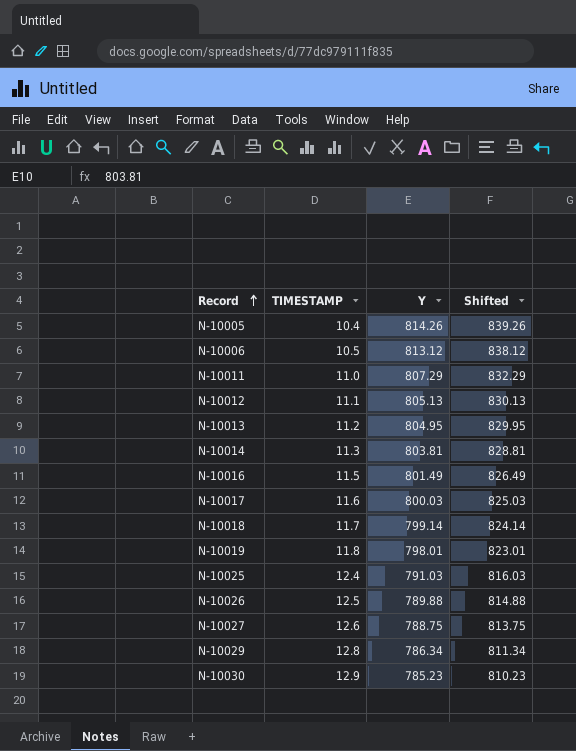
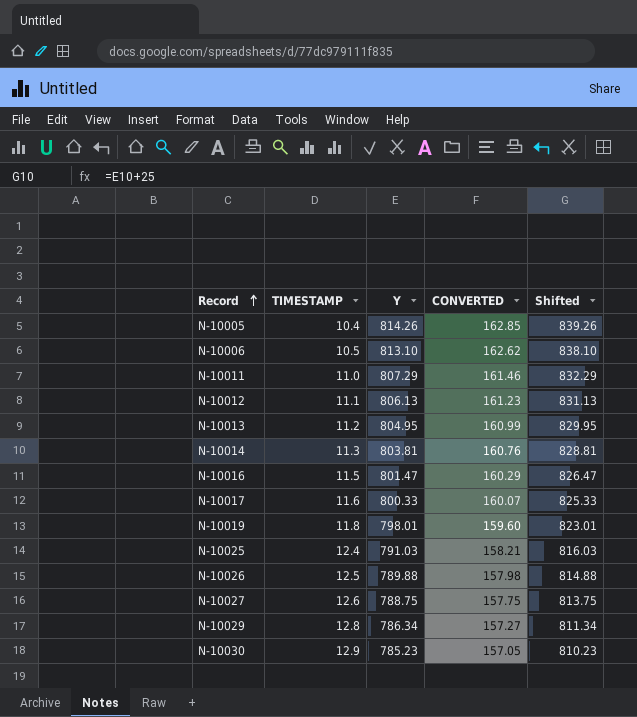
column CONVERTED | formula: none -> [Y] * 0.2
row N-10018: 11.7 | 799.14 | 824.14 -> none
N-10006 | Y: 813.12 -> 813.10
N-10006 | Shifted: 838.12 -> 838.10
N-10012 | Y: 805.13 -> 806.13
N-10012 | Shifted: 830.13 -> 831.13
N-10016 | Y: 801.49 -> 801.47
N-10016 | Shifted: 826.49 -> 826.47
N-10017 | Y: 800.03 -> 800.33
N-10017 | Shifted: 825.03 -> 825.33

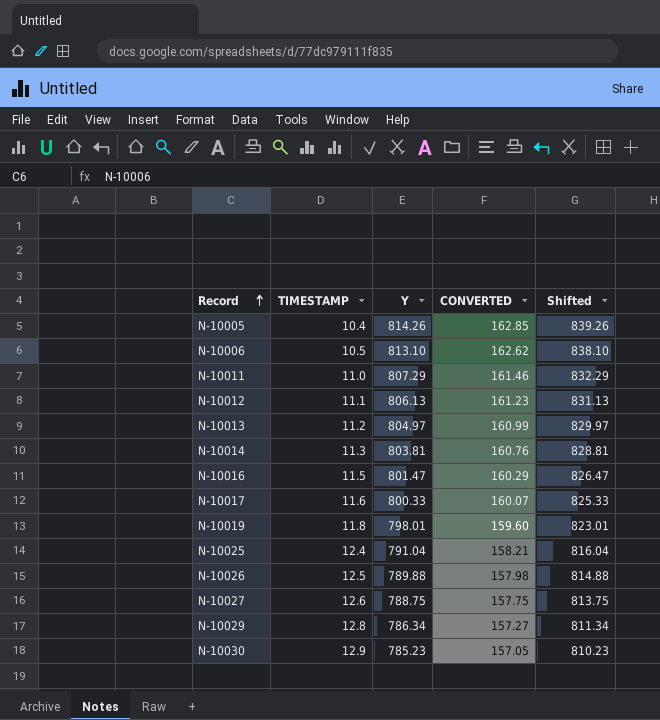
N-10013 | Y: 804.95 -> 804.97
N-10013 | Shifted: 829.95 -> 829.97
N-10025 | Y: 791.03 -> 791.04
N-10025 | Shifted: 816.03 -> 816.04

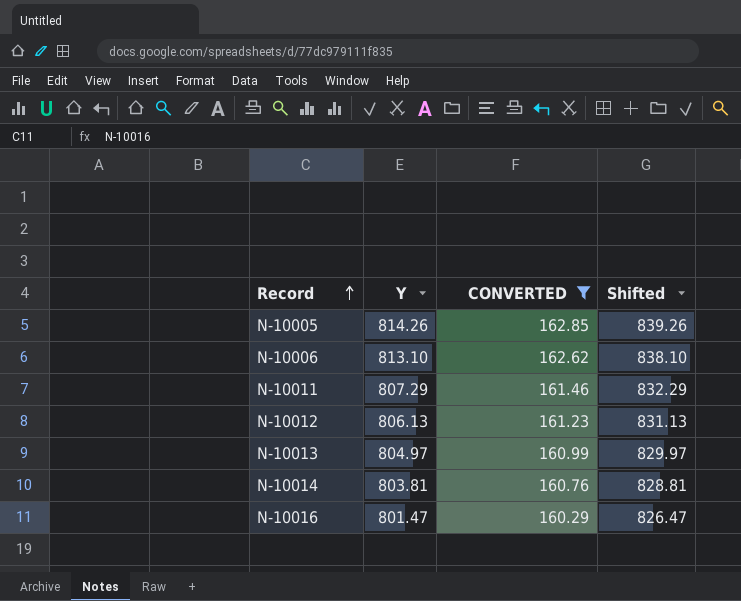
filter: none -> CONVERTED >= 160.29
column TIMESTAMP | position: 2 -> none

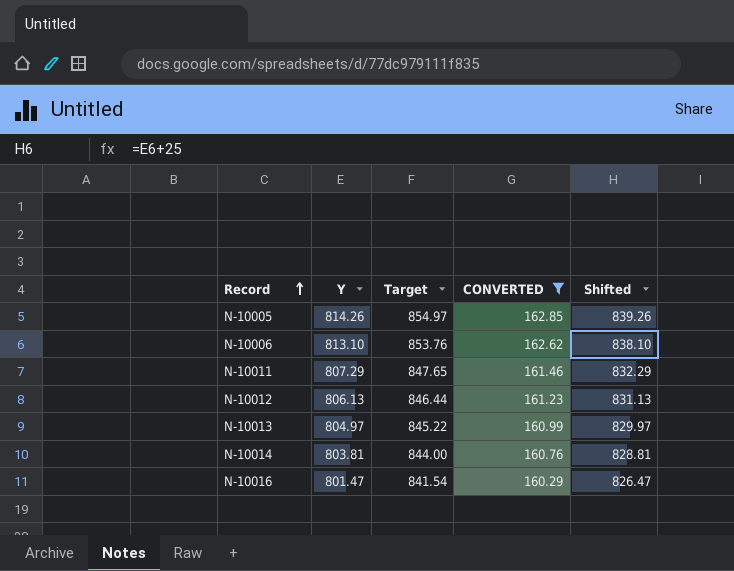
column Target | formula: none -> [Y] * 1.05

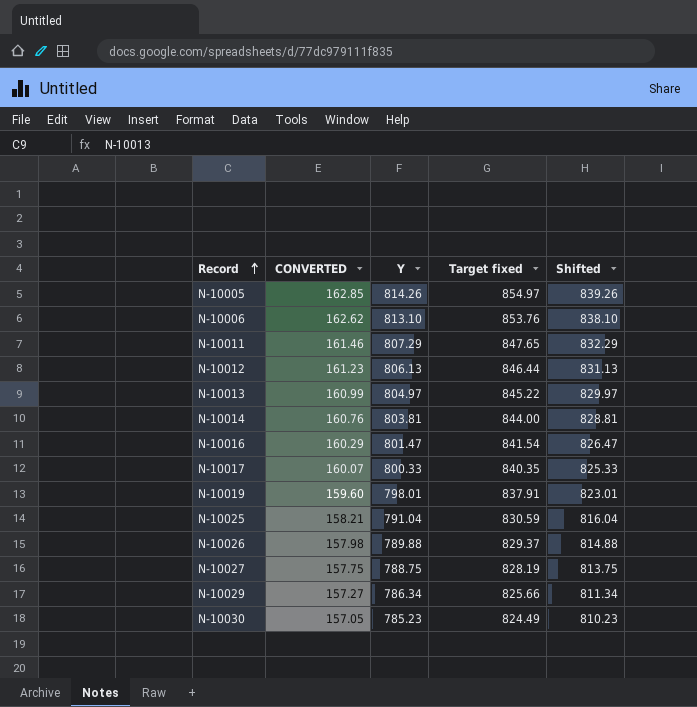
filter: CONVERTED >= 160.29 -> none
column CONVERTED | position: 4 -> 2
column name: Target -> Target fixed

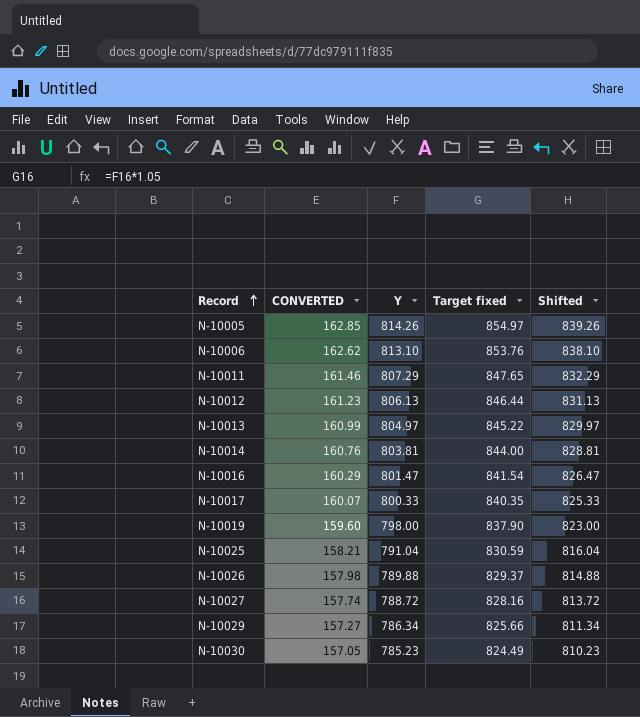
N-10019 | Y: 798.01 -> 798.00
N-10019 | Target fixed: 837.91 -> 837.90
N-10019 | Shifted: 823.01 -> 823.00
N-10027 | CONVERTED: 157.75 -> 157.74
N-10027 | Y: 788.75 -> 788.72
N-10027 | Target fixed: 828.19 -> 828.16
N-10027 | Shifted: 813.75 -> 813.72

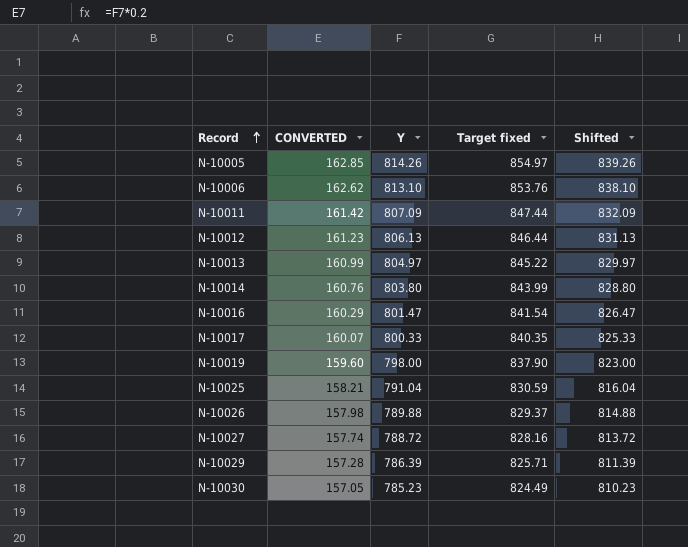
N-10011 | CONVERTED: 161.46 -> 161.42
N-10011 | Y: 807.29 -> 807.09
N-10011 | Target fixed: 847.65 -> 847.44
N-10011 | Shifted: 832.29 -> 832.09
N-10014 | Y: 803.81 -> 803.80
N-10014 | Target fixed: 844.00 -> 843.99
N-10014 | Shifted: 828.81 -> 828.80
N-10029 | CONVERTED: 157.27 -> 157.28
N-10029 | Y: 786.34 -> 786.39
N-10029 | Target fixed: 825.66 -> 825.71
N-10029 | Shifted: 811.34 -> 811.39

